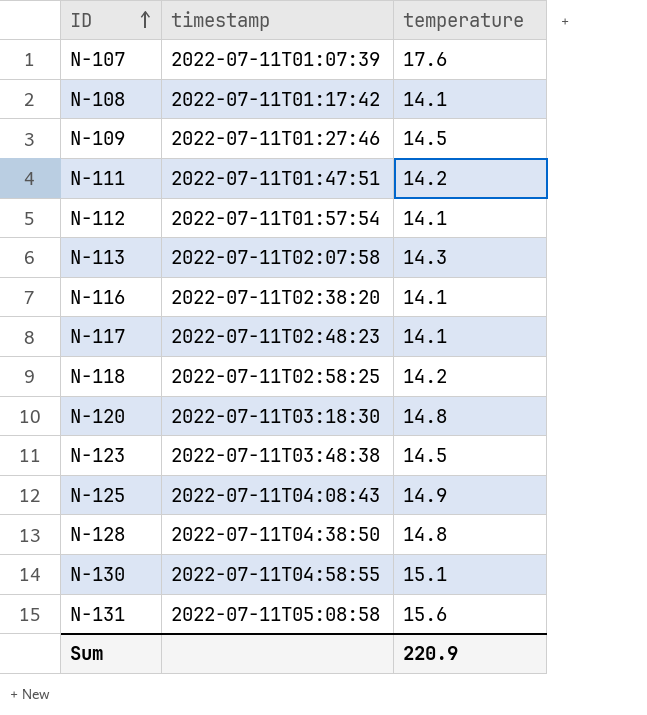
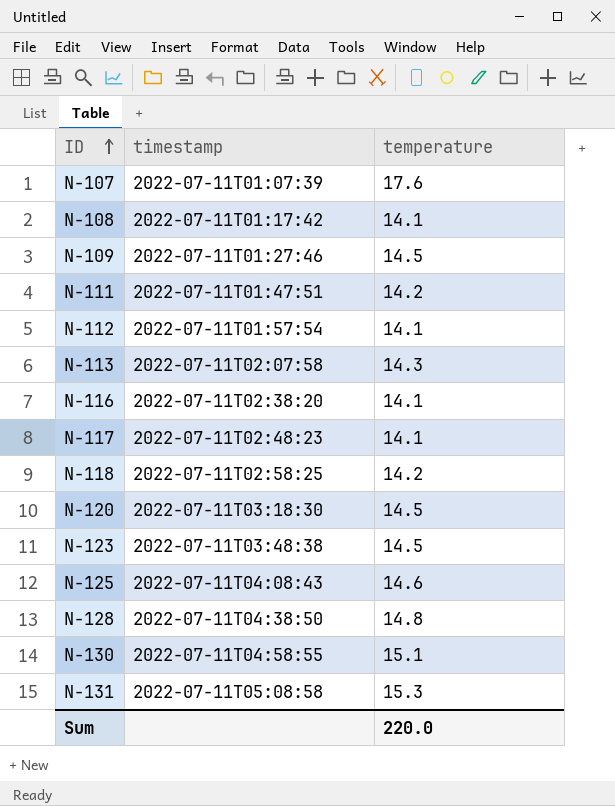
N-120 | temperature: 14.8 -> 14.5
N-125 | temperature: 14.9 -> 14.6
N-131 | temperature: 15.6 -> 15.3
Sum | temperature: 220.9 -> 220.0

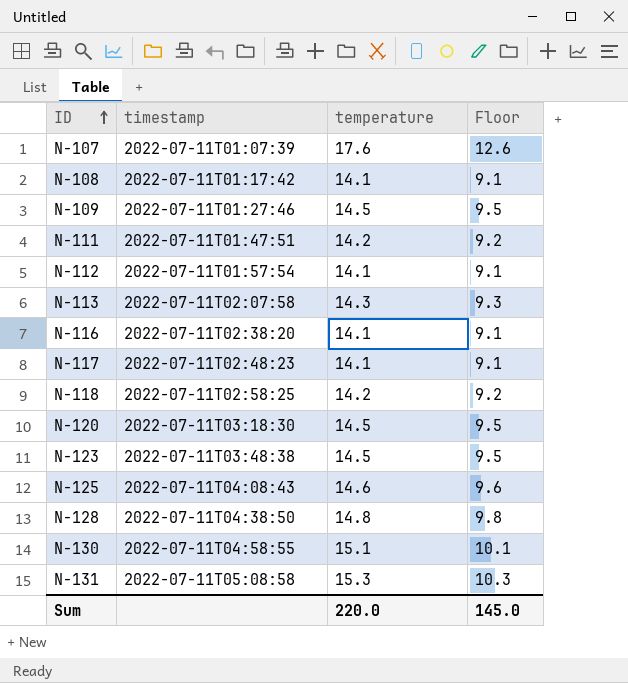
column Floor | formula: none -> [temperature] - 5

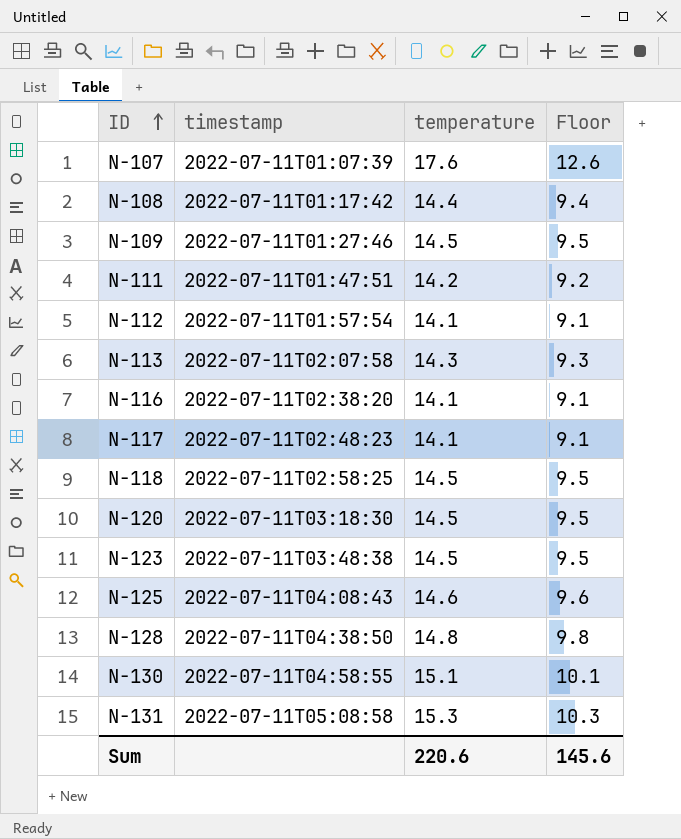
N-108 | temperature: 14.1 -> 14.4
N-108 | Floor: 9.1 -> 9.4
N-118 | temperature: 14.2 -> 14.5
N-118 | Floor: 9.2 -> 9.5
Sum | temperature: 220.0 -> 220.6
Sum | Floor: 145.0 -> 145.6

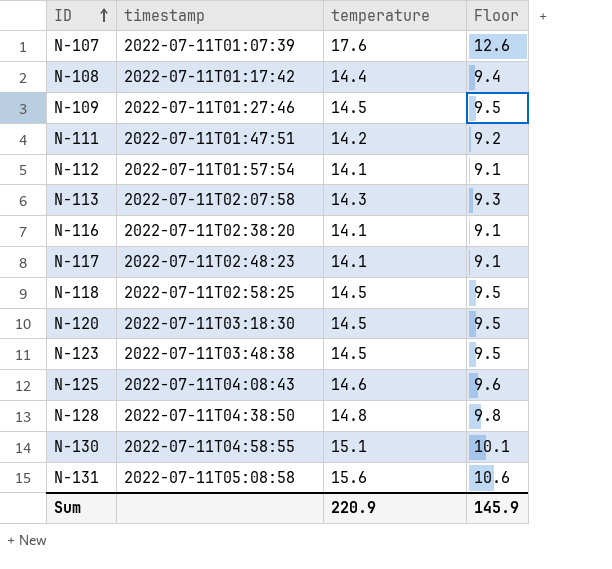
N-131 | temperature: 15.3 -> 15.6
N-131 | Floor: 10.3 -> 10.6
Sum | temperature: 220.6 -> 220.9
Sum | Floor: 145.6 -> 145.9

